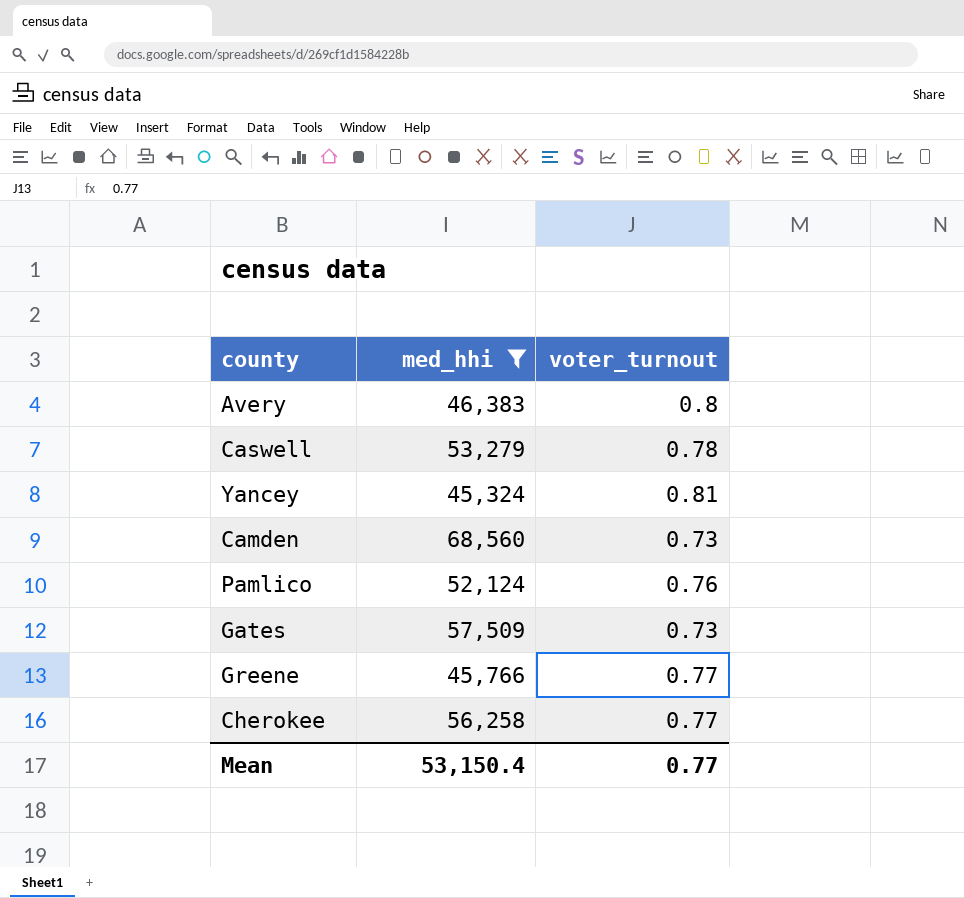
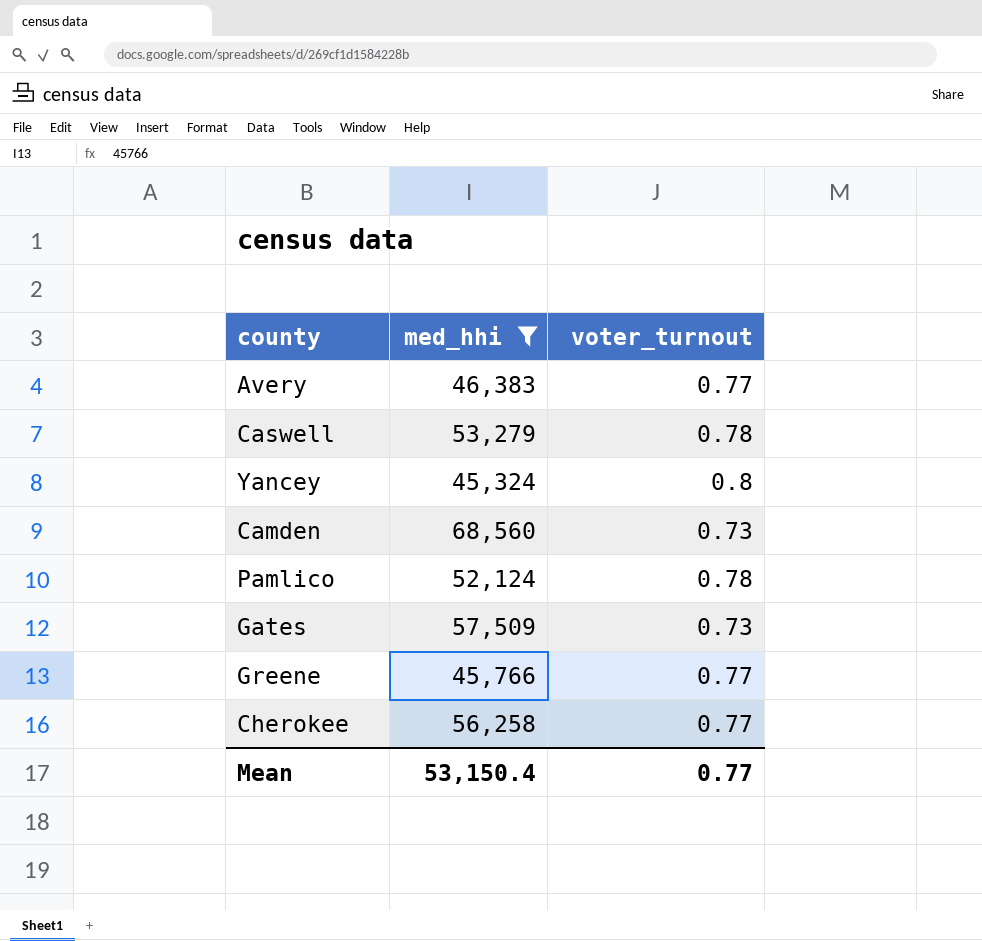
Avery | voter_turnout: 0.8 -> 0.77
Yancey | voter_turnout: 0.81 -> 0.8
Pamlico | voter_turnout: 0.76 -> 0.78

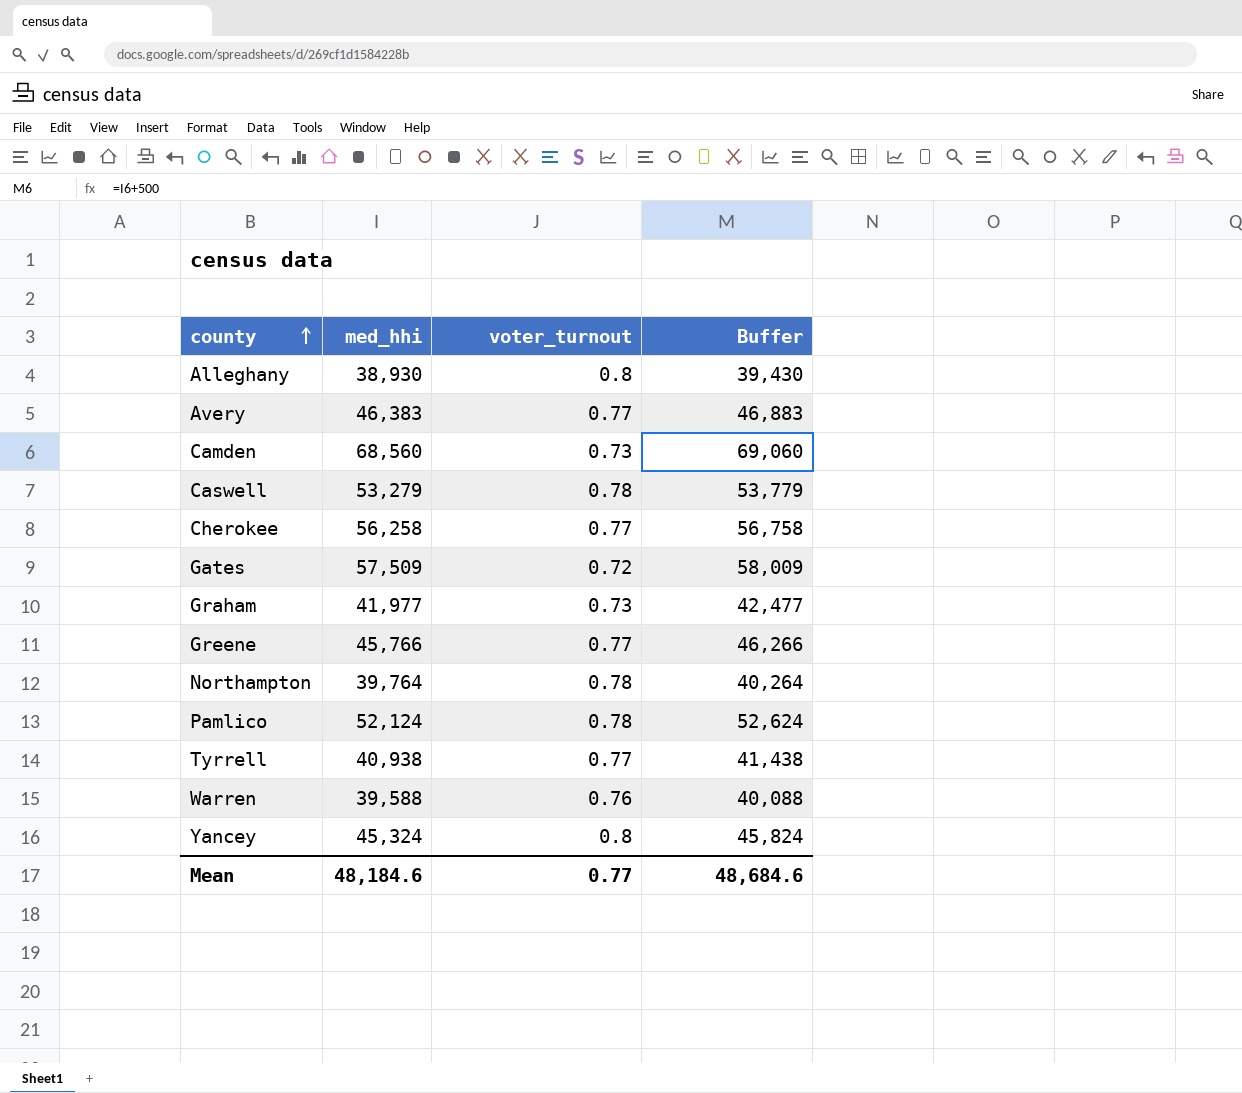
filter: med_hhi >= 45,324 -> none
row order: none -> county ascending
column Buffer | formula: none -> [med_hhi] + 500
Gates | voter_turnout: 0.73 -> 0.72
Mean | med_hhi: 53,150.4 -> 48,184.6

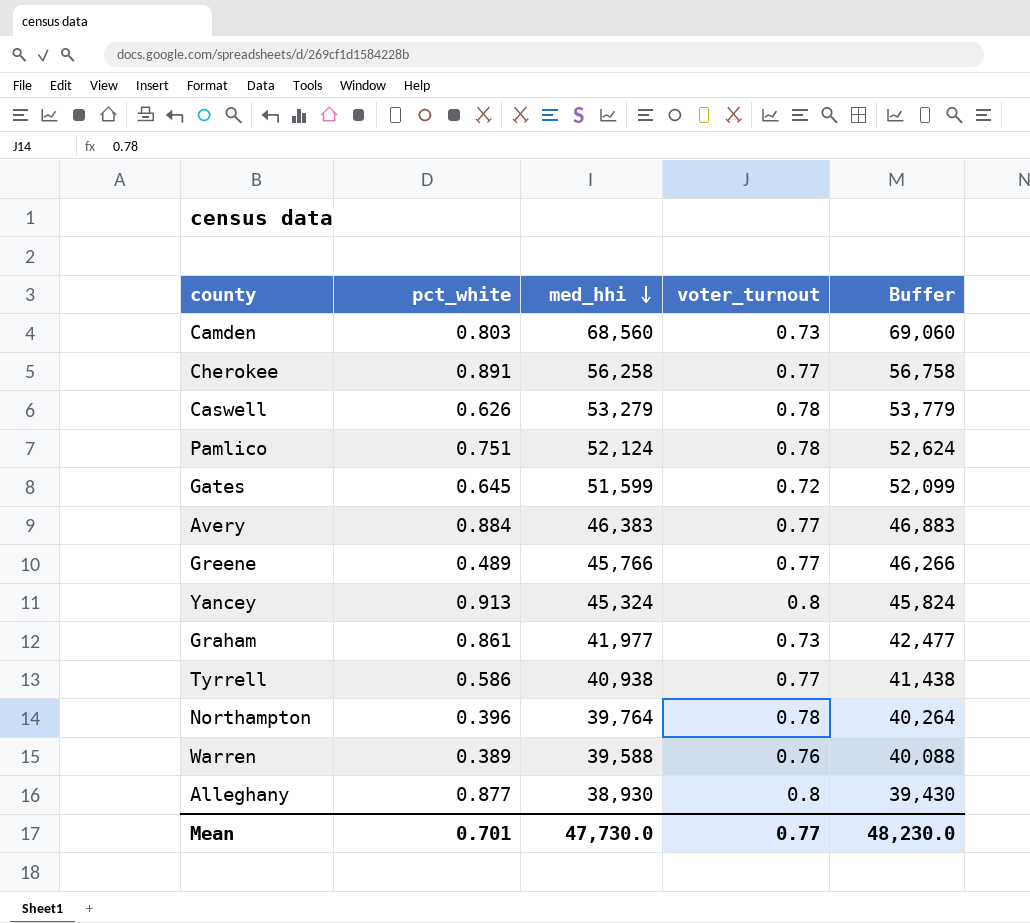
row order: county ascending -> med_hhi descending
column pct_white | position: none -> 2
Gates | med_hhi: 57,509 -> 51,599
Gates | Buffer: 58,009 -> 52,099
Mean | med_hhi: 48,184.6 -> 47,730.0
Mean | Buffer: 48,684.6 -> 48,230.0

